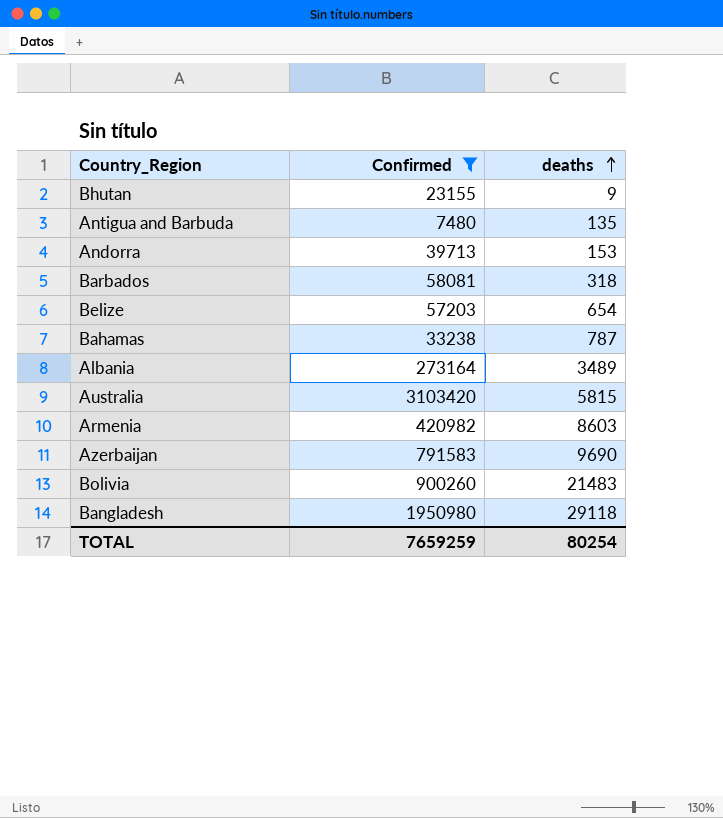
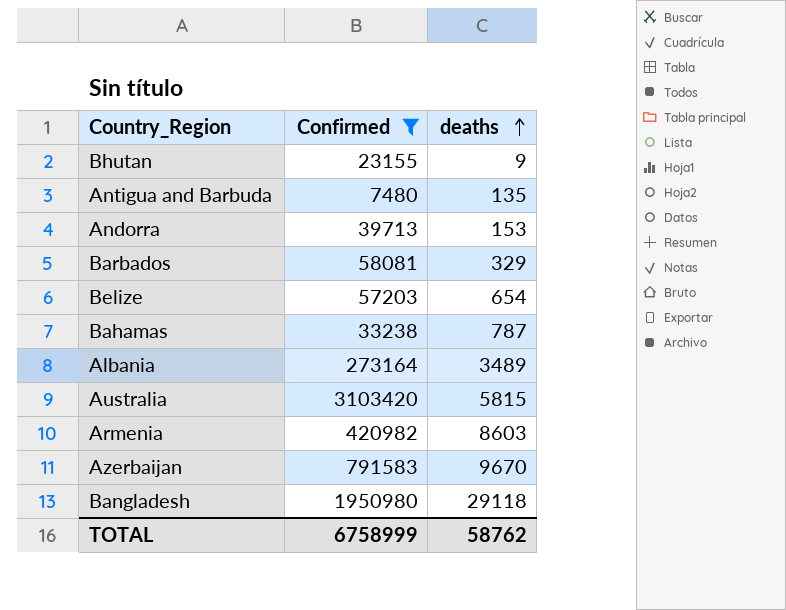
row Bolivia: 900260 | 21483 -> none
Barbados | deaths: 318 -> 329
Azerbaijan | deaths: 9690 -> 9670
TOTAL | Confirmed: 7659259 -> 6758999
TOTAL | deaths: 80254 -> 58762

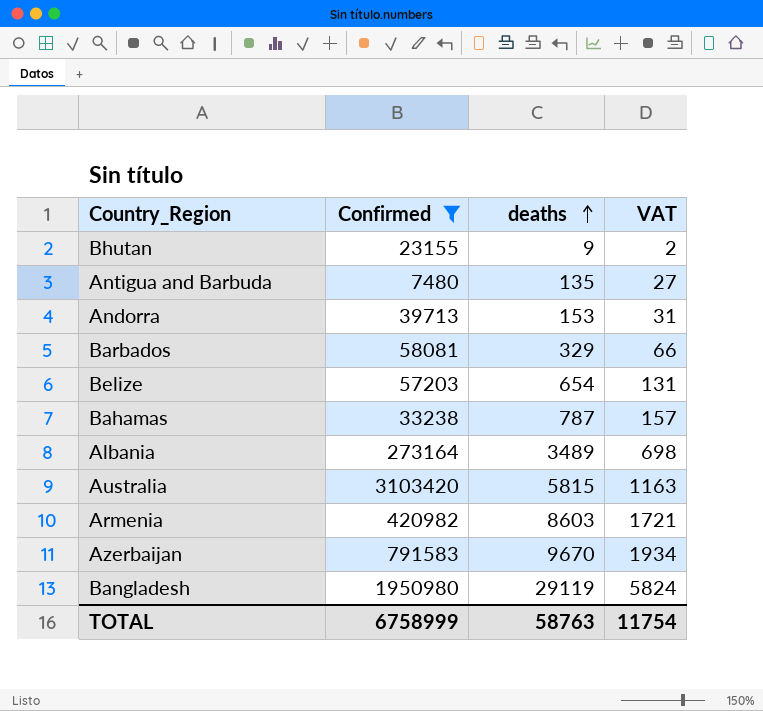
column VAT | formula: none -> [deaths] * 0.2
Bangladesh | deaths: 29118 -> 29119
TOTAL | deaths: 58762 -> 58763

